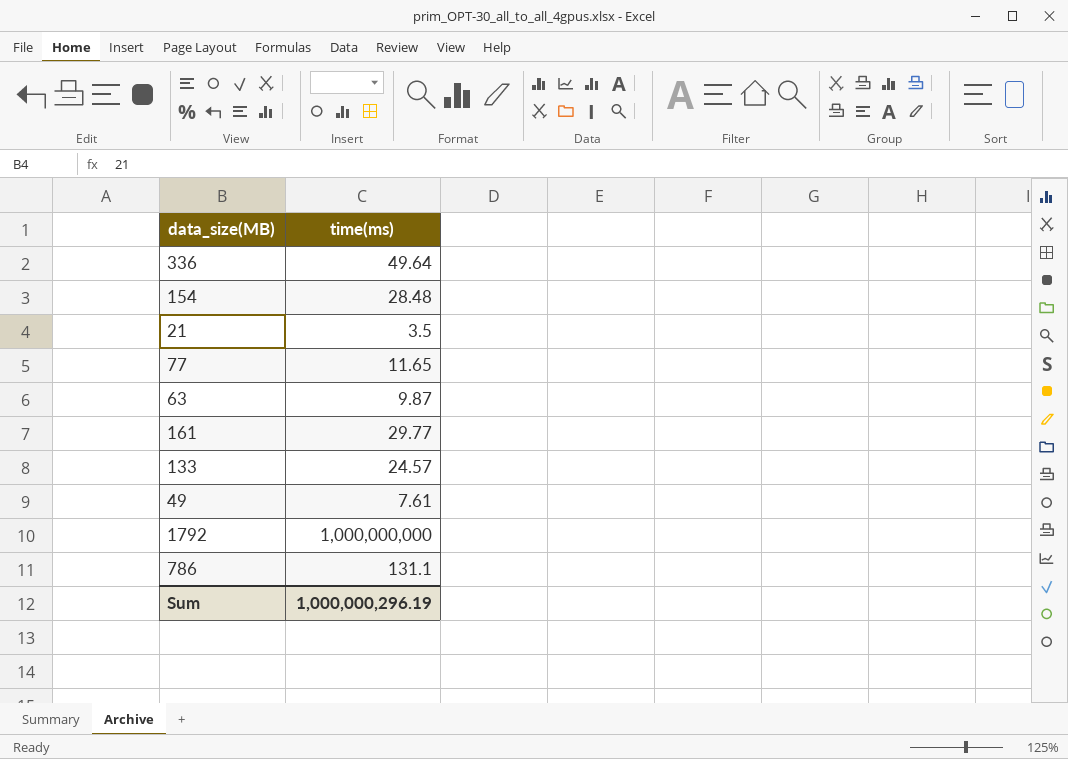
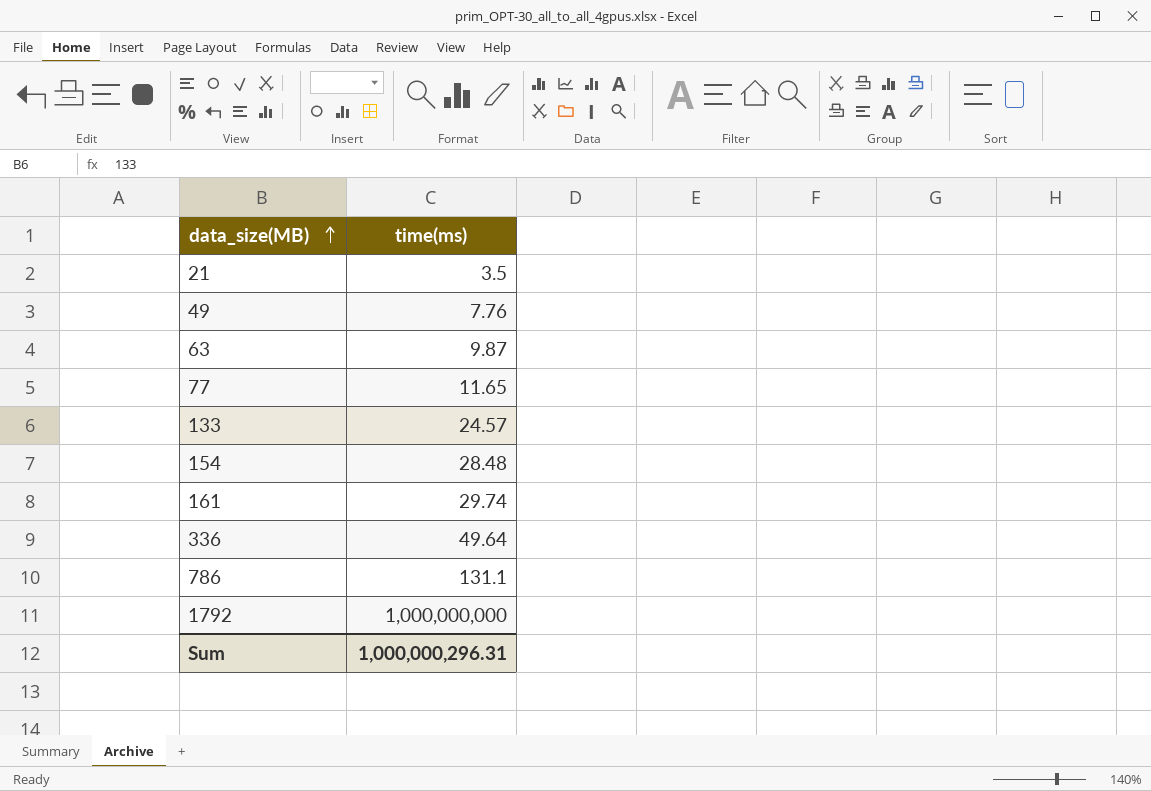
row order: none -> data_size(MB) ascending
49 | time(ms): 7.61 -> 7.76
161 | time(ms): 29.77 -> 29.74
Sum | time(ms): 1,000,000,296.19 -> 1,000,000,296.31

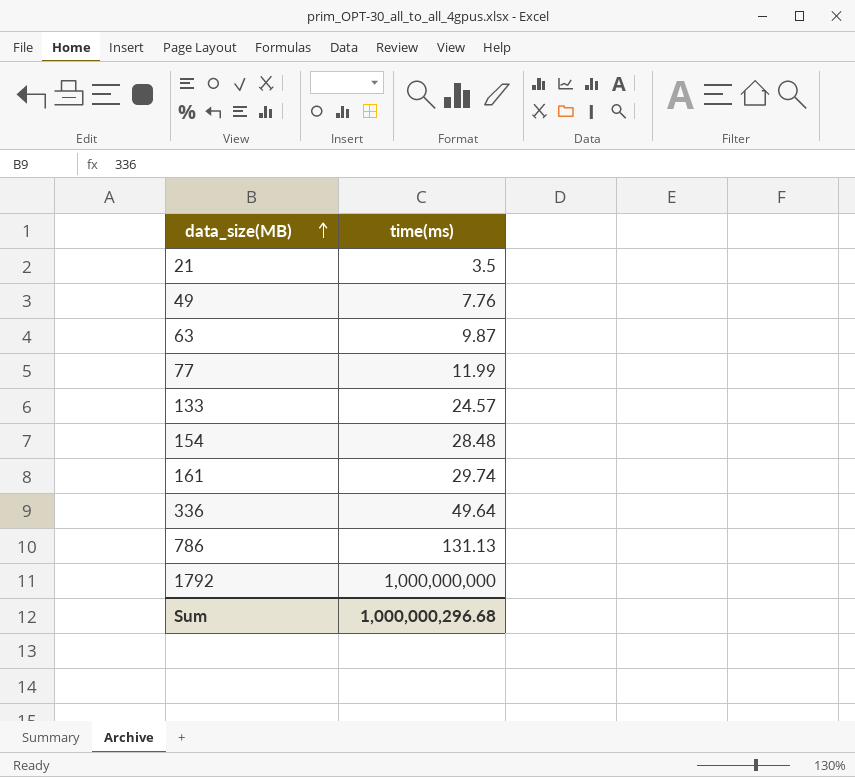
77 | time(ms): 11.65 -> 11.99
786 | time(ms): 131.1 -> 131.13
Sum | time(ms): 1,000,000,296.31 -> 1,000,000,296.68

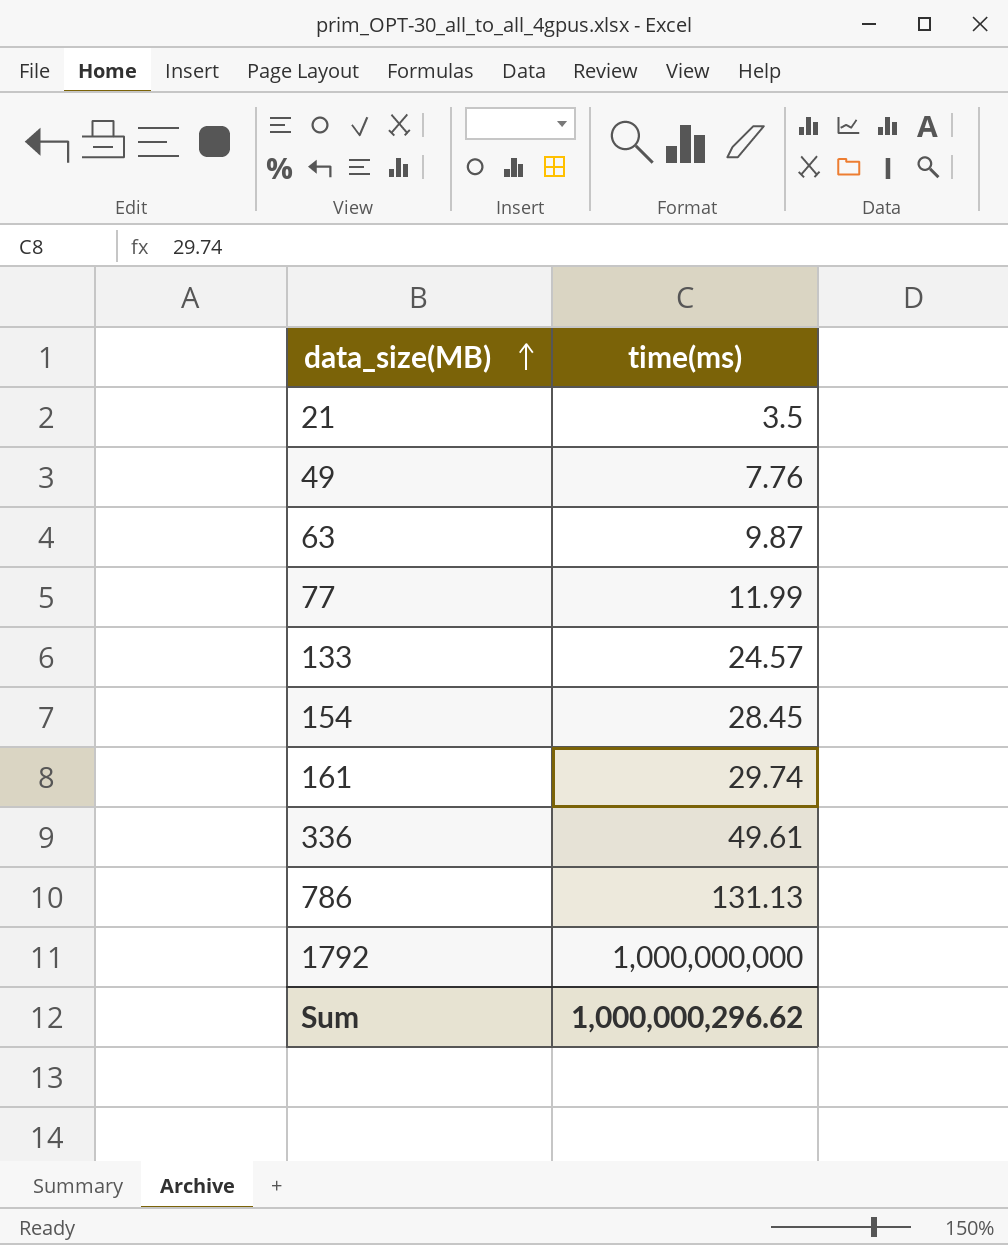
154 | time(ms): 28.48 -> 28.45
336 | time(ms): 49.64 -> 49.61
Sum | time(ms): 1,000,000,296.68 -> 1,000,000,296.62

